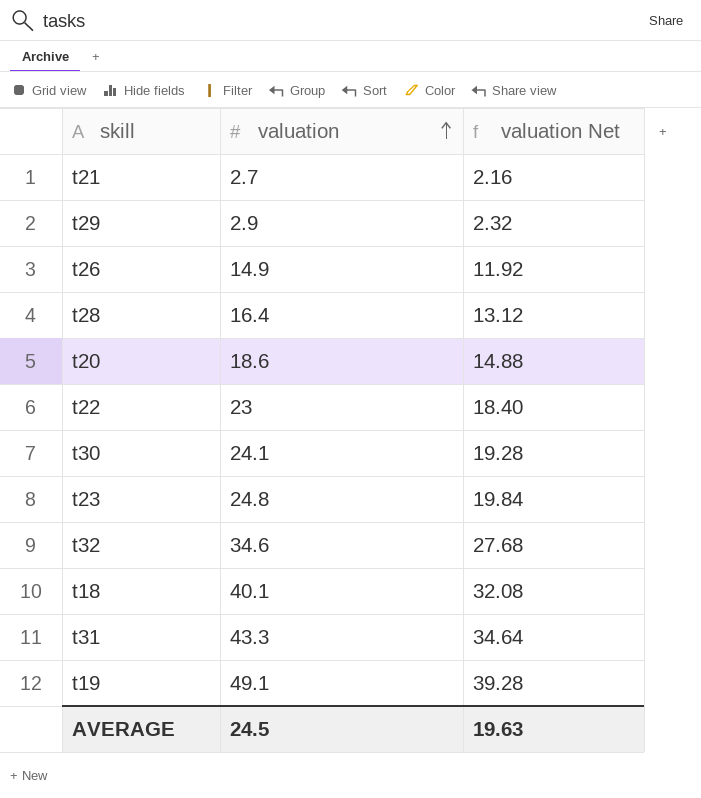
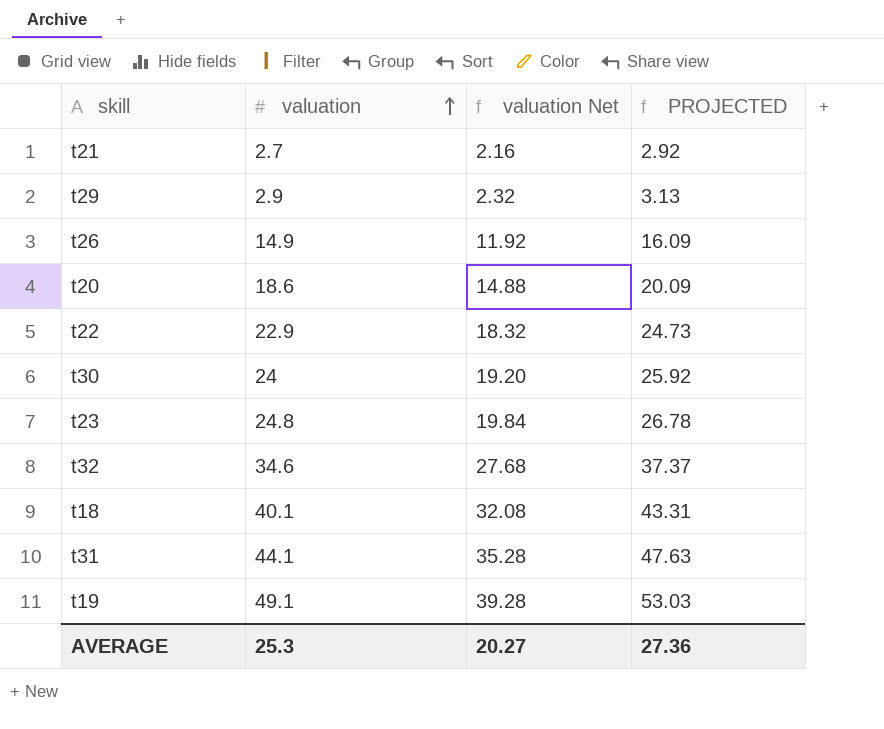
column PROJECTED | formula: none -> [valuation] * 1.08
row t28: 16.4 | 13.12 -> none
t22 | valuation: 23 -> 22.9
t22 | valuation Net: 18.40 -> 18.32
t30 | valuation: 24.1 -> 24
t30 | valuation Net: 19.28 -> 19.20
t31 | valuation: 43.3 -> 44.1
t31 | valuation Net: 34.64 -> 35.28
AVERAGE | valuation: 24.5 -> 25.3
AVERAGE | valuation Net: 19.63 -> 20.27

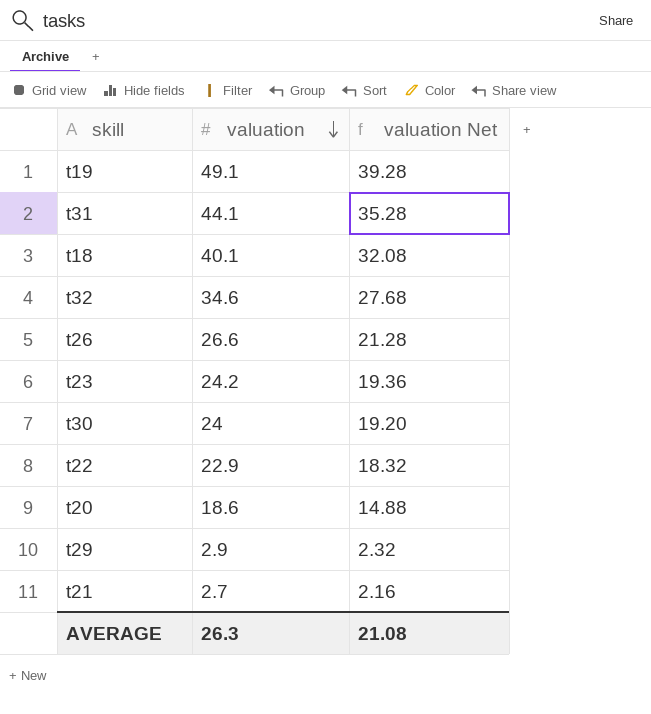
row order: valuation ascending -> valuation descending
column PROJECTED | formula: [valuation] * 1.08 -> none
t26 | valuation: 14.9 -> 26.6
t26 | valuation Net: 11.92 -> 21.28
t23 | valuation: 24.8 -> 24.2
t23 | valuation Net: 19.84 -> 19.36
AVERAGE | valuation: 25.3 -> 26.3
AVERAGE | valuation Net: 20.27 -> 21.08

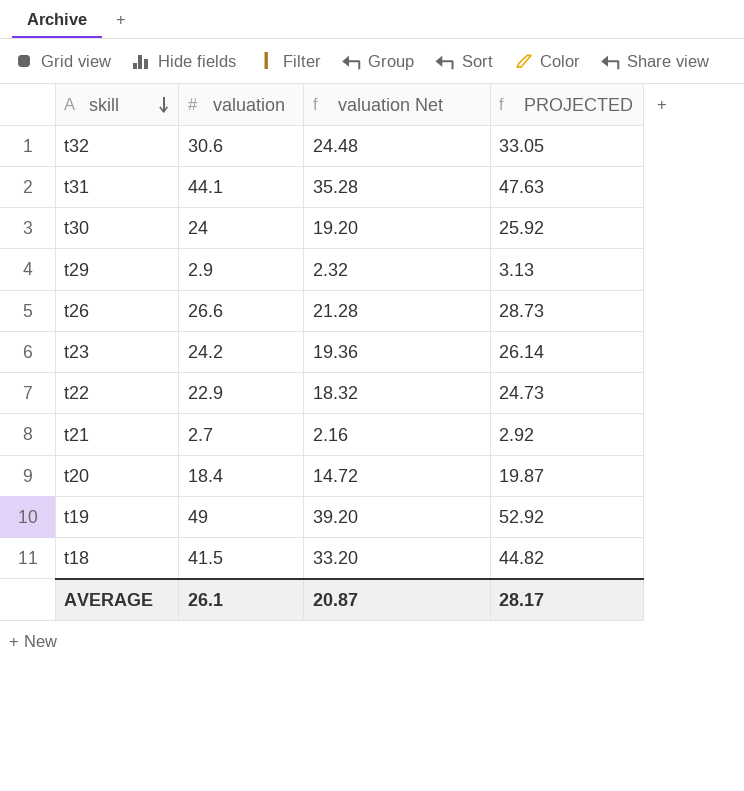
row order: valuation descending -> skill descending
column PROJECTED | formula: none -> [valuation] * 1.08
t32 | valuation: 34.6 -> 30.6
t32 | valuation Net: 27.68 -> 24.48
t20 | valuation: 18.6 -> 18.4
t20 | valuation Net: 14.88 -> 14.72
t19 | valuation: 49.1 -> 49
t19 | valuation Net: 39.28 -> 39.20
t18 | valuation: 40.1 -> 41.5
t18 | valuation Net: 32.08 -> 33.20
AVERAGE | valuation: 26.3 -> 26.1
AVERAGE | valuation Net: 21.08 -> 20.87

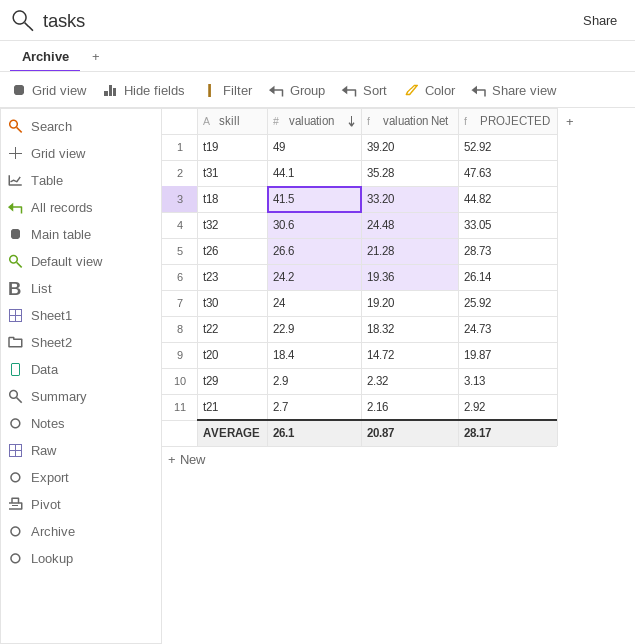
row order: skill descending -> valuation descending

